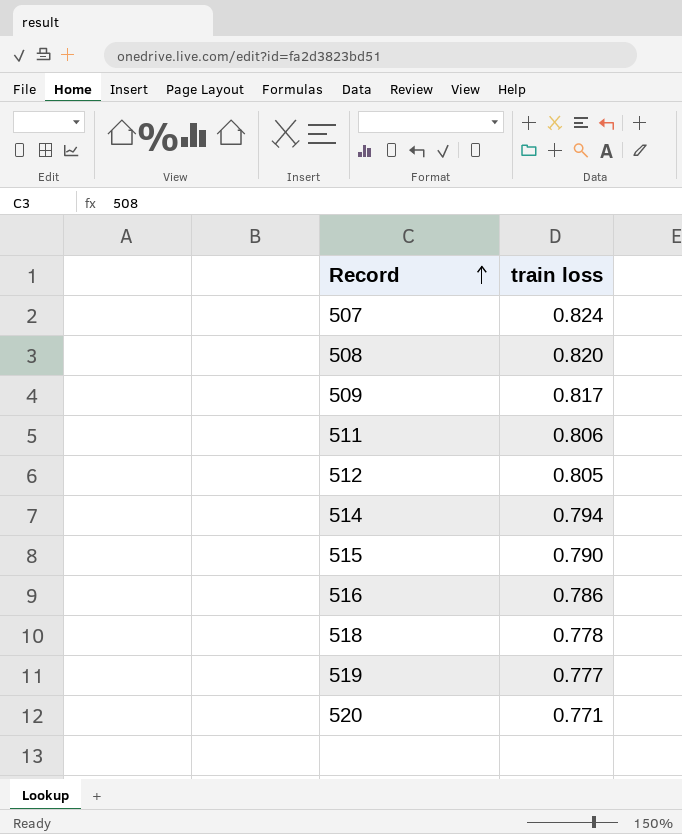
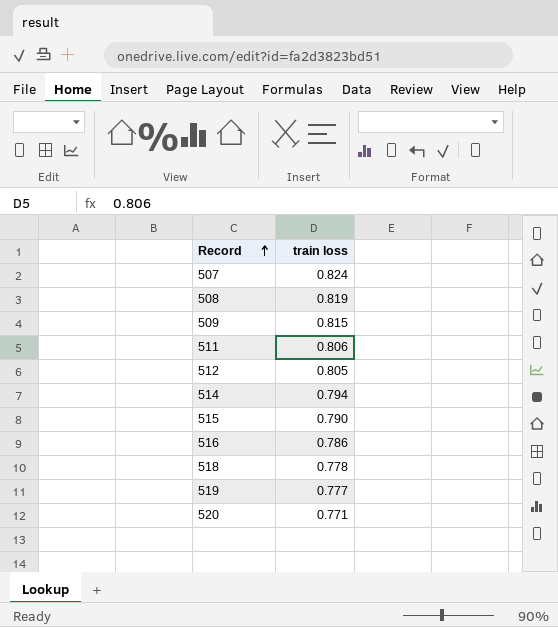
508 | train loss: 0.820 -> 0.819
509 | train loss: 0.817 -> 0.815

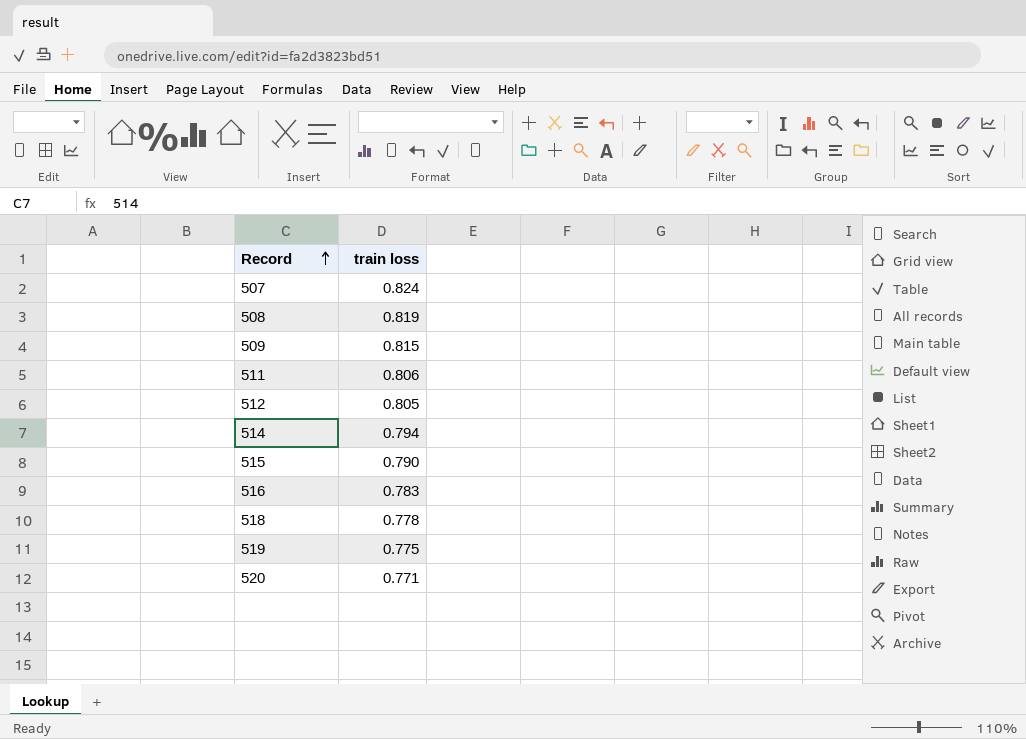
516 | train loss: 0.786 -> 0.783
519 | train loss: 0.777 -> 0.775

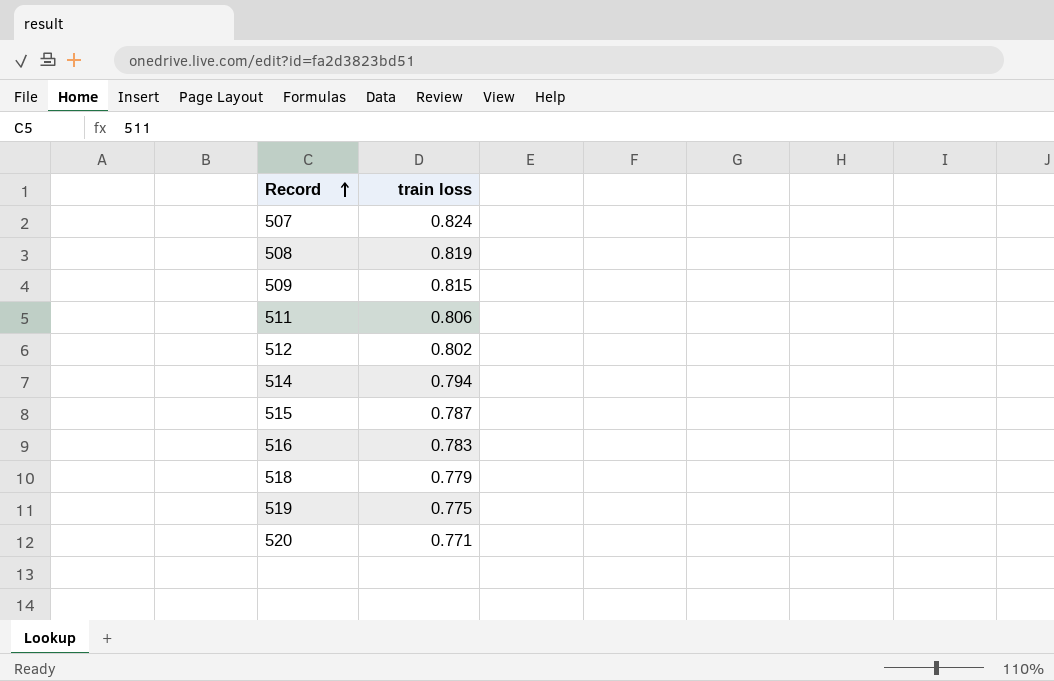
512 | train loss: 0.805 -> 0.802
515 | train loss: 0.790 -> 0.787
518 | train loss: 0.778 -> 0.779

